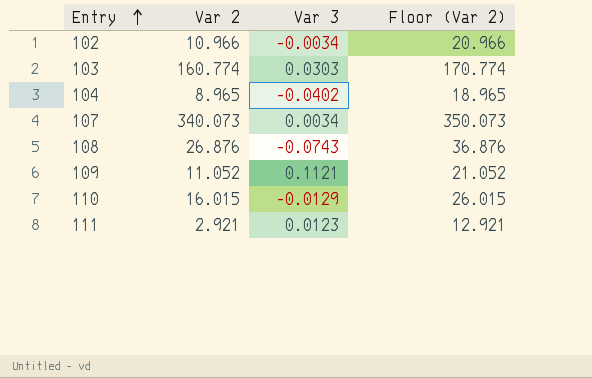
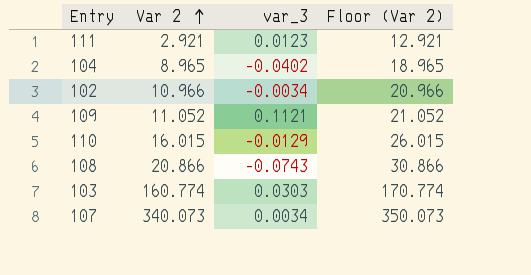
row order: Entry ascending -> Var 2 ascending
column name: Var 3 -> var_3
108 | Var 2: 26.876 -> 20.866
108 | Floor (Var 2): 36.876 -> 30.866

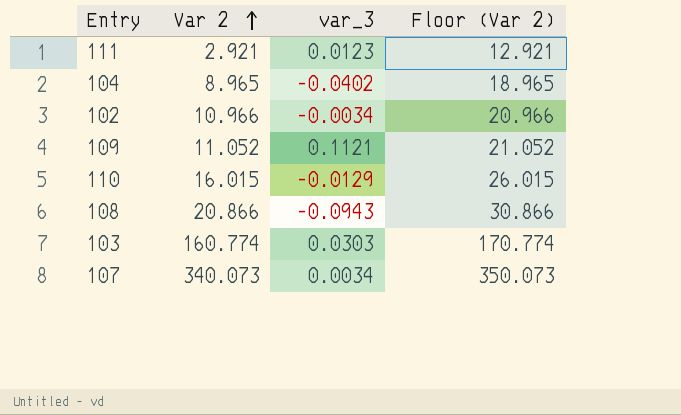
108 | var_3: -0.0743 -> -0.0943

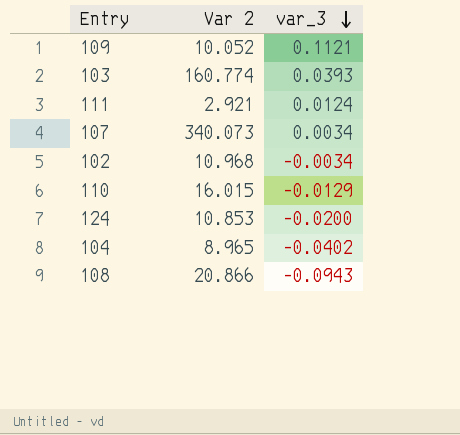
row order: Var 2 ascending -> var_3 descending
column Floor (Var 2) | formula: [Var 2] + 10 -> none
109 | Var 2: 11.052 -> 10.052
103 | var_3: 0.0303 -> 0.0393
111 | var_3: 0.0123 -> 0.0124
102 | Var 2: 10.966 -> 10.968
row 124: none -> 10.853 | -0.0200

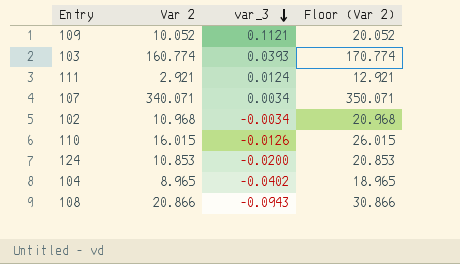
column Floor (Var 2) | formula: none -> [Var 2] + 10
107 | Var 2: 340.073 -> 340.071
110 | var_3: -0.0129 -> -0.0126

